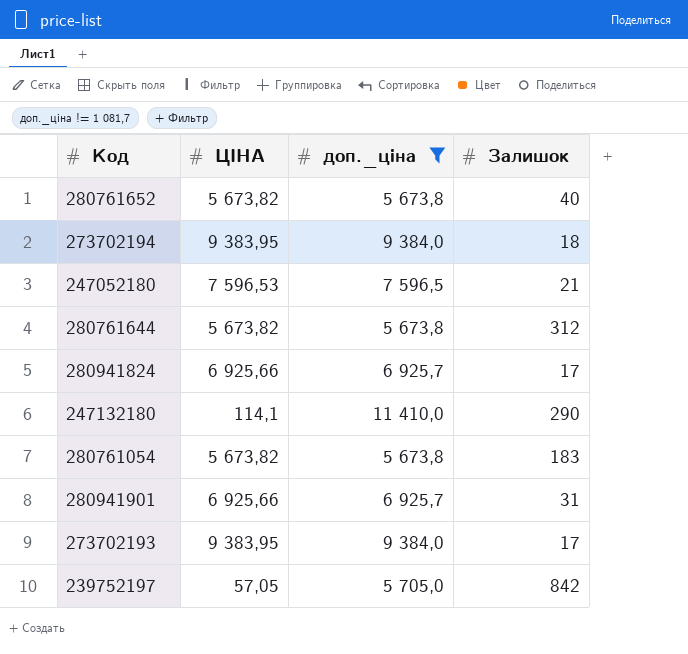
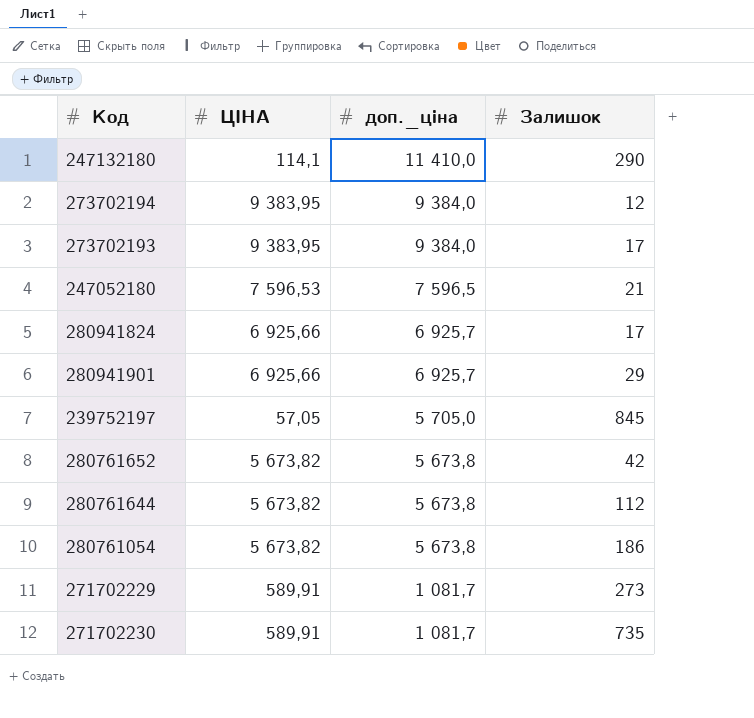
filter: доп._ціна != 1 081,7 -> none
row order: none -> доп._ціна descending
273702194 | Залишок: 18 -> 12
280941901 | Залишок: 31 -> 29
239752197 | Залишок: 842 -> 845
280761652 | Залишок: 40 -> 42
280761644 | Залишок: 312 -> 112
280761054 | Залишок: 183 -> 186

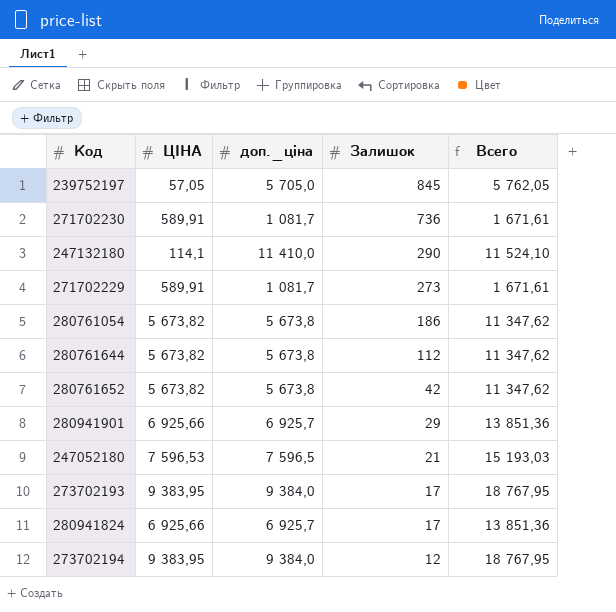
row order: доп._ціна descending -> Залишок descending
column Всего | formula: none -> [ЦІНА] + [доп._ціна]
271702230 | Залишок: 735 -> 736

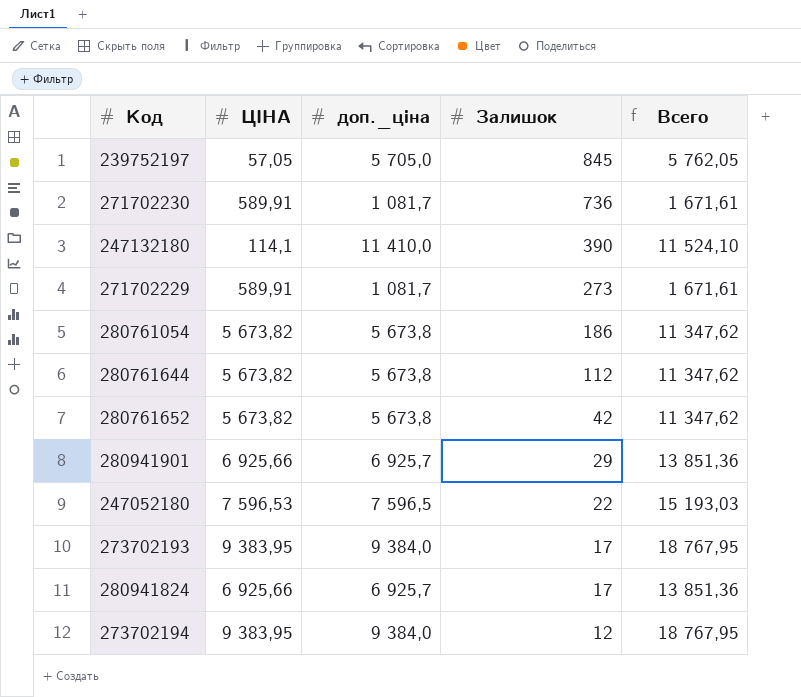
247132180 | Залишок: 290 -> 390
247052180 | Залишок: 21 -> 22

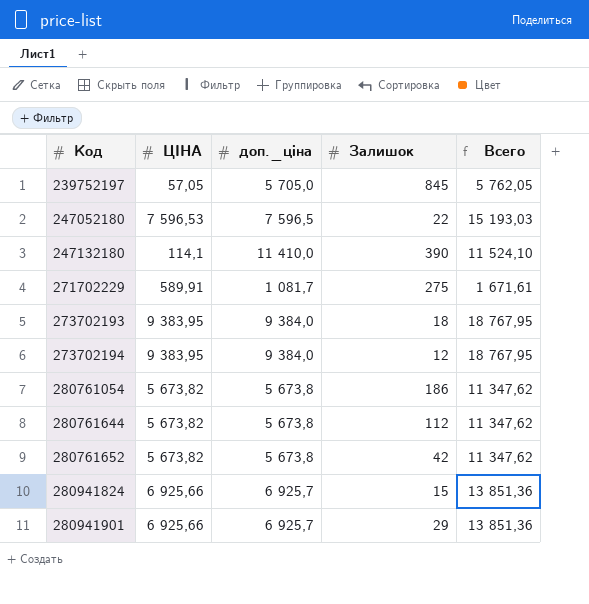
row order: Залишок descending -> Код ascending
row 271702230: 589,91 | 1 081,7 | 736 | 1 671,61 -> none
271702229 | Залишок: 273 -> 275
273702193 | Залишок: 17 -> 18
280941824 | Залишок: 17 -> 15

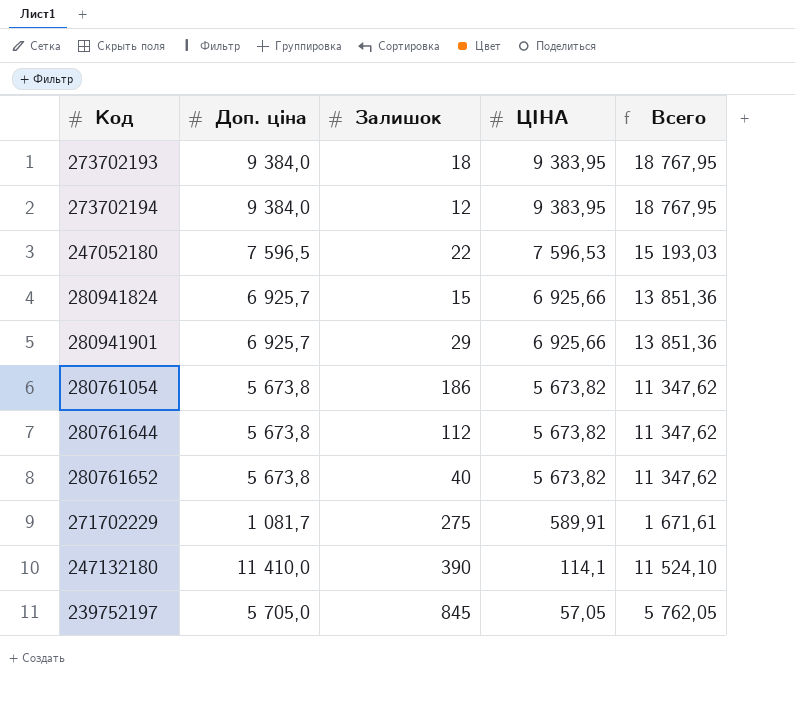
row order: Код ascending -> ЦІНА descending
column name: доп._ціна -> Доп. ціна
column ЦІНА | position: 2 -> 4
280761652 | Залишок: 42 -> 40

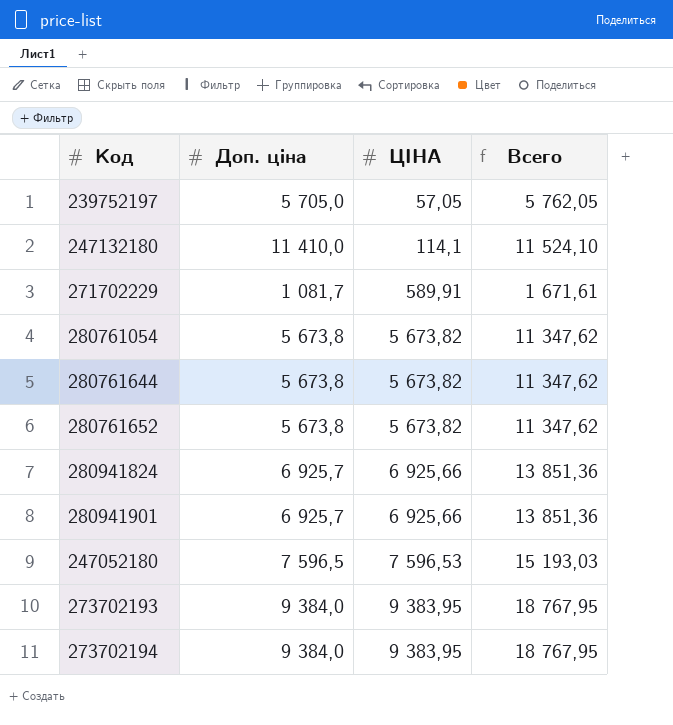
row order: ЦІНА descending -> ЦІНА ascending
column Залишок | position: 3 -> none

